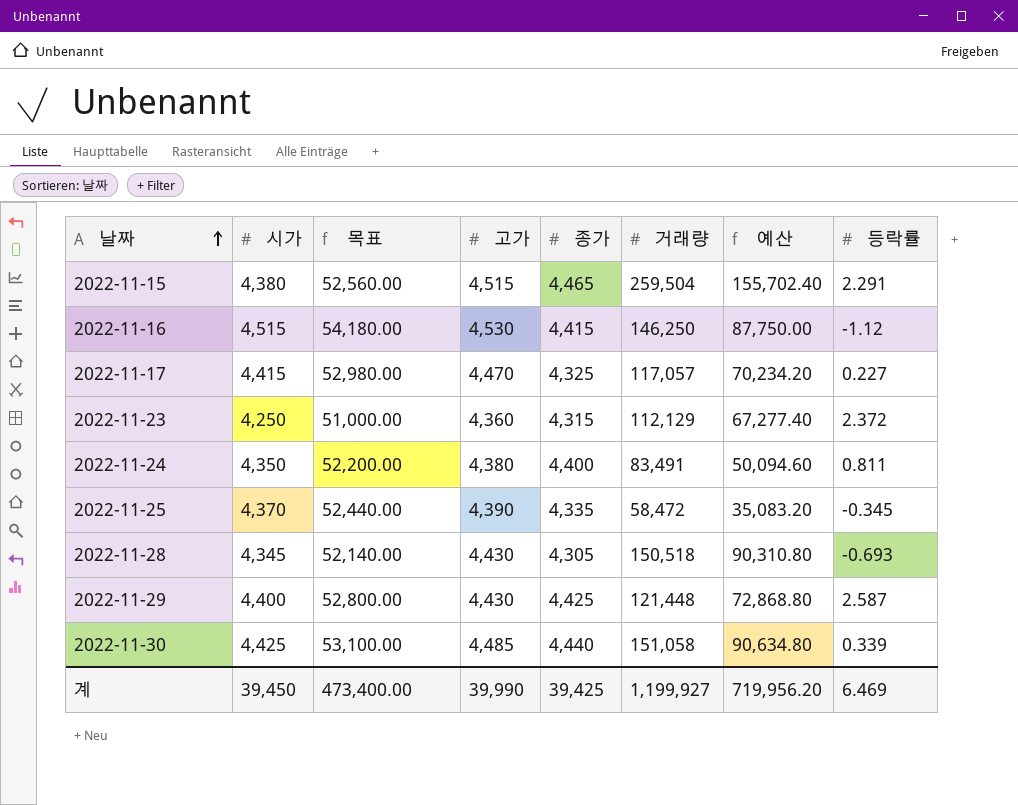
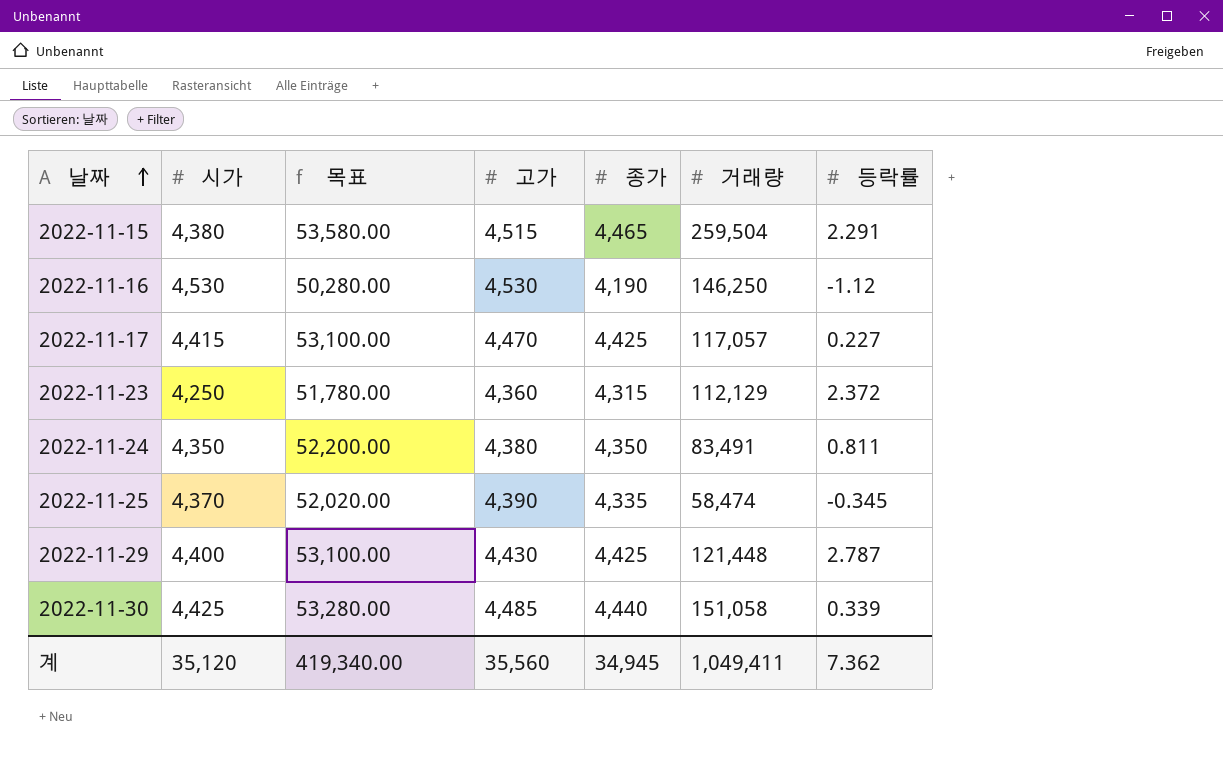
column 예산 | formula: [거래량] * 0.6 -> none
column 목표 | formula: [시가] * 12 -> [종가] * 12
row 2022-11-28: 4,345 | 52,140.00 | 4,430 | 4,305 | 150,518 | 90,310.80 | -0.693 -> none
2022-11-16 | 시가: 4,515 -> 4,530
2022-11-16 | 종가: 4,415 -> 4,190
2022-11-17 | 종가: 4,325 -> 4,425
2022-11-24 | 종가: 4,400 -> 4,350
2022-11-25 | 거래량: 58,472 -> 58,474
2022-11-29 | 등락률: 2.587 -> 2.787
계 | 시가: 39,450 -> 35,120
계 | 목표: 473,400.00 -> 419,340.00
계 | 고가: 39,990 -> 35,560
계 | 종가: 39,425 -> 34,945
계 | 거래량: 1,199,927 -> 1,049,411
계 | 등락률: 6.469 -> 7.362

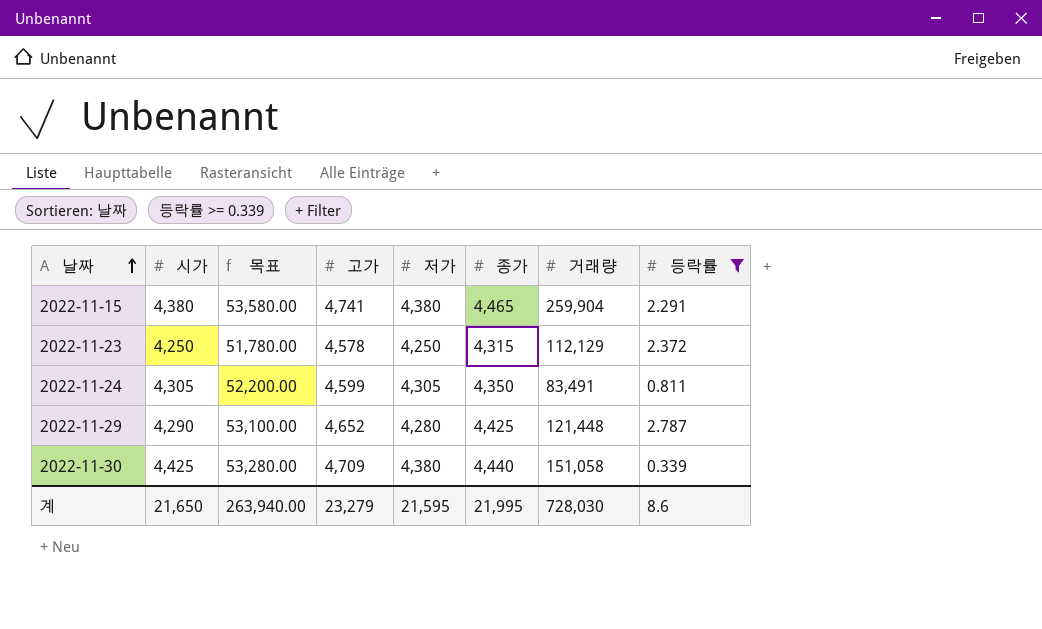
filter: none -> 등락률 >= 0.339
column 저가 | position: none -> 5
2022-11-15 | 고가: 4,515 -> 4,741
2022-11-15 | 거래량: 259,504 -> 259,904
2022-11-23 | 고가: 4,360 -> 4,578
2022-11-24 | 시가: 4,350 -> 4,305
2022-11-24 | 고가: 4,380 -> 4,599
2022-11-29 | 시가: 4,400 -> 4,290
2022-11-29 | 고가: 4,430 -> 4,652
2022-11-30 | 고가: 4,485 -> 4,709
계 | 시가: 35,120 -> 21,650
계 | 목표: 419,340.00 -> 263,940.00
계 | 고가: 35,560 -> 23,279
계 | 종가: 34,945 -> 21,995
계 | 거래량: 1,049,411 -> 728,030
계 | 등락률: 7.362 -> 8.6

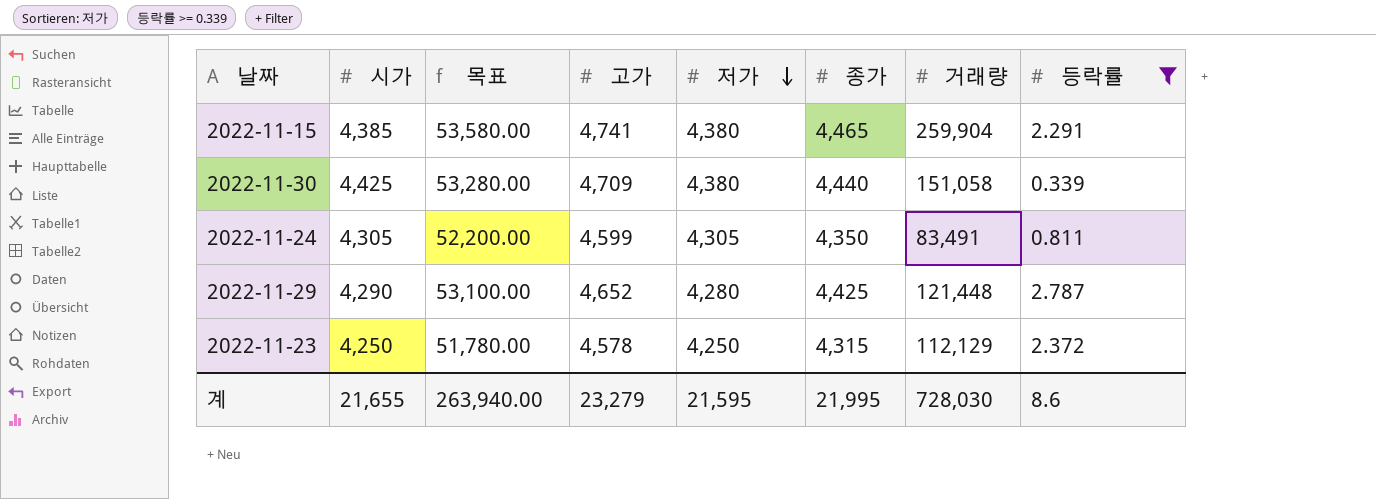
row order: 날짜 ascending -> 저가 descending
2022-11-15 | 시가: 4,380 -> 4,385
계 | 시가: 21,650 -> 21,655

